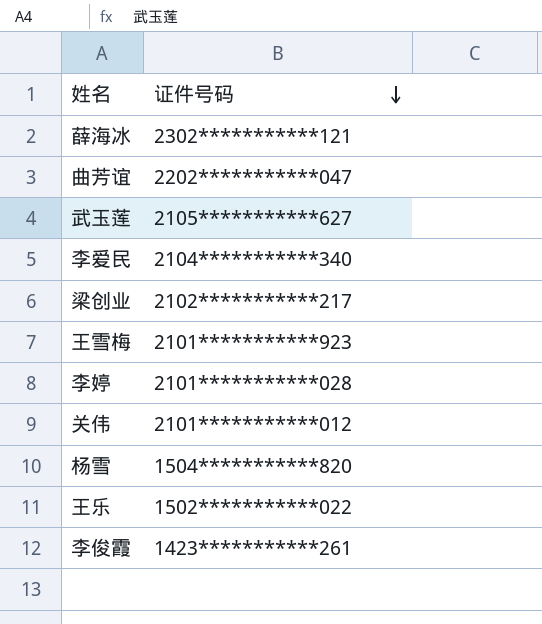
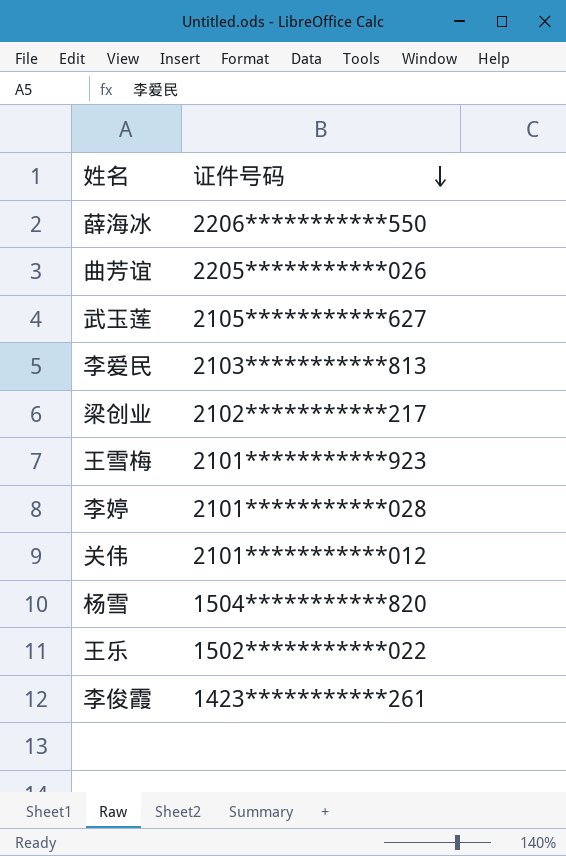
薛海冰 | 证件号码: 2302***********121 -> 2206***********550
曲芳谊 | 证件号码: 2202***********047 -> 2205***********026
李爱民 | 证件号码: 2104***********340 -> 2103***********813

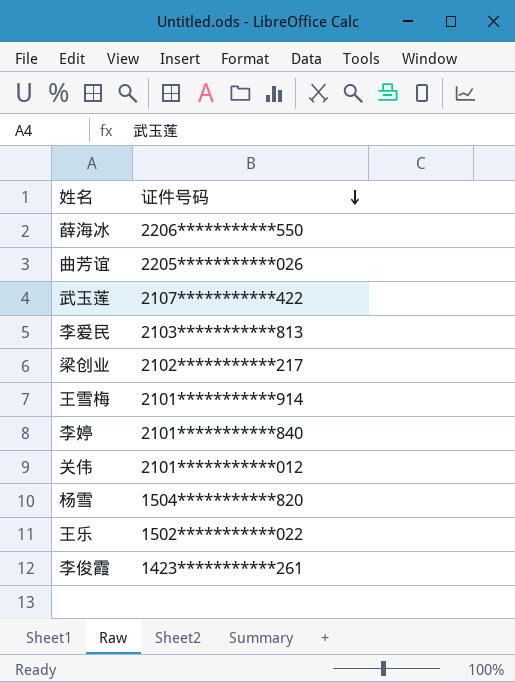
武玉莲 | 证件号码: 2105***********627 -> 2107***********422
王雪梅 | 证件号码: 2101***********923 -> 2101***********914
李婷 | 证件号码: 2101***********028 -> 2101***********840

